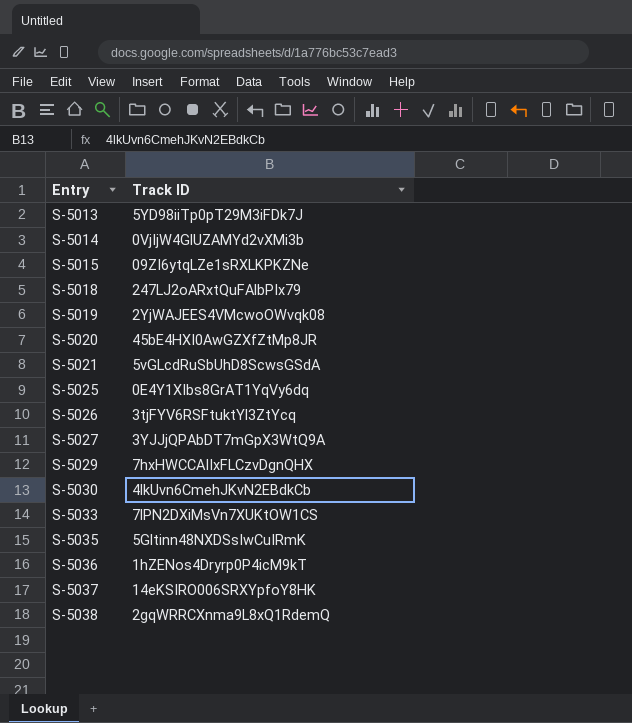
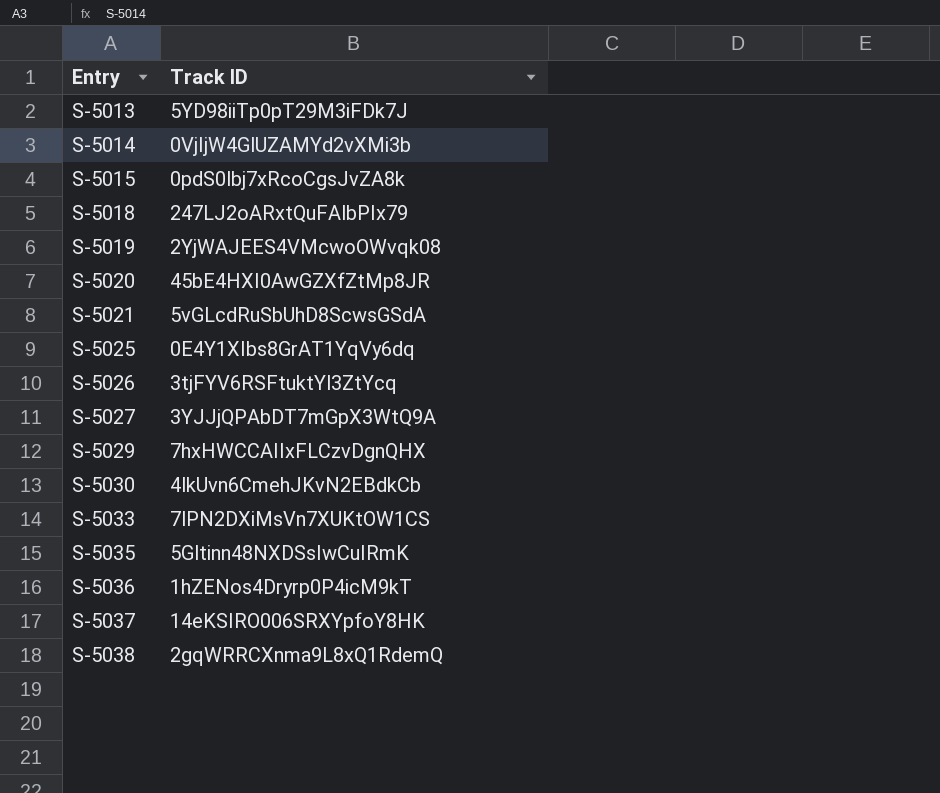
S-5015 | Track ID: 09ZI6ytqLZe1sRXLKPKZNe -> 0pdS0lbj7xRcoCgsJvZA8k

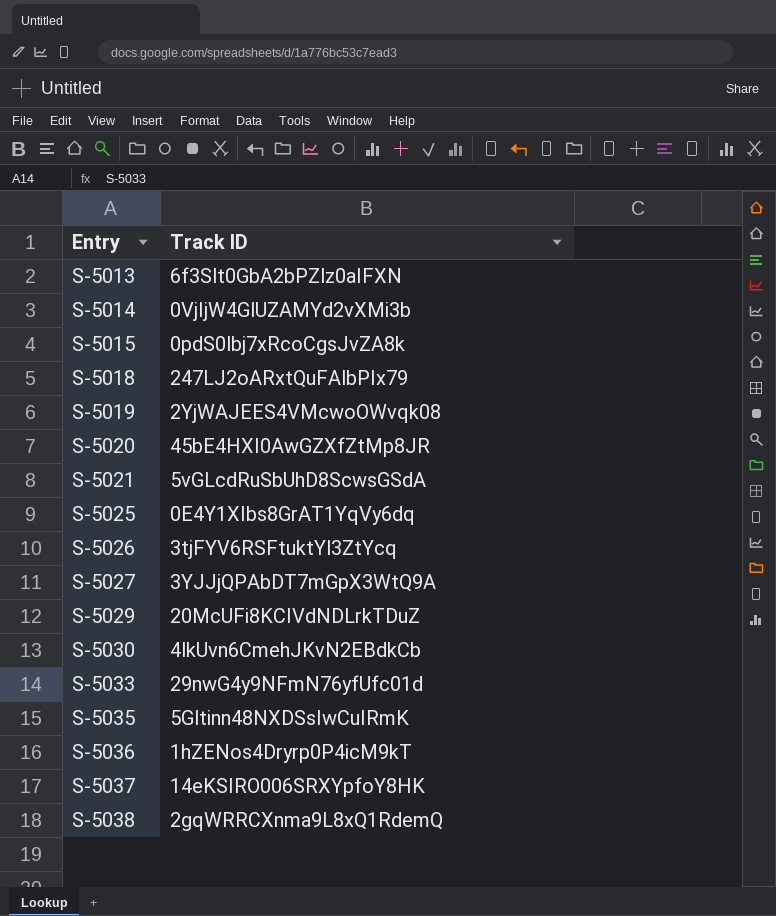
S-5013 | Track ID: 5YD98iiTp0pT29M3iFDk7J -> 6f3Slt0GbA2bPZlz0aIFXN
S-5029 | Track ID: 7hxHWCCAIIxFLCzvDgnQHX -> 20McUFi8KCIVdNDLrkTDuZ
S-5033 | Track ID: 7lPN2DXiMsVn7XUKtOW1CS -> 29nwG4y9NFmN76yfUfc01d

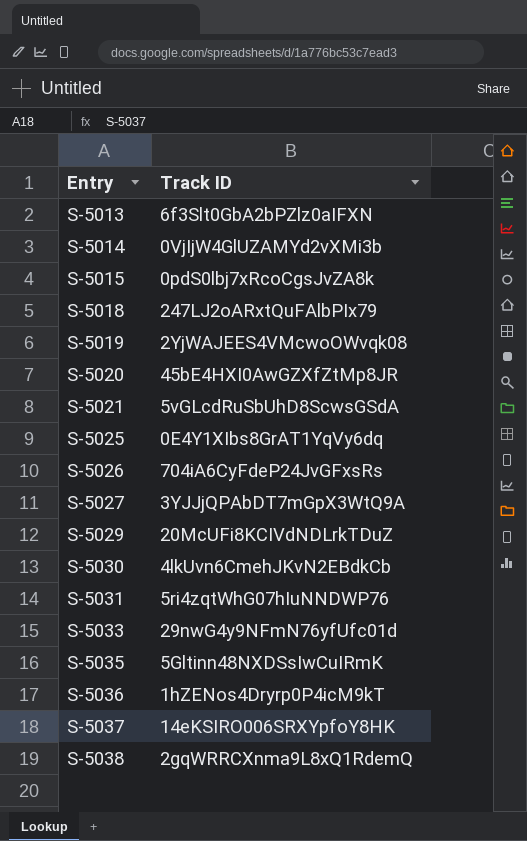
S-5026 | Track ID: 3tjFYV6RSFtuktYl3ZtYcq -> 704iA6CyFdeP24JvGFxsRs
row S-5031: none -> 5ri4zqtWhG07hIuNNDWP76

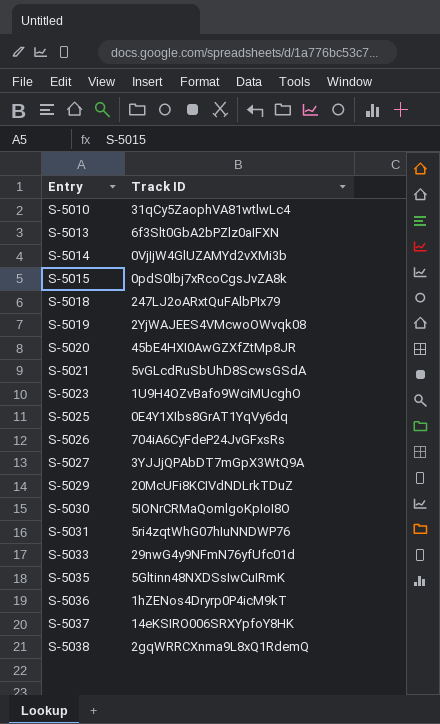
row S-5010: none -> 31qCy5ZaophVA81wtlwLc4
row S-5023: none -> 1U9H4OZvBafo9WciMUcghO
S-5030 | Track ID: 4lkUvn6CmehJKvN2EBdkCb -> 5IONrCRMaQomlgoKpIoI8O

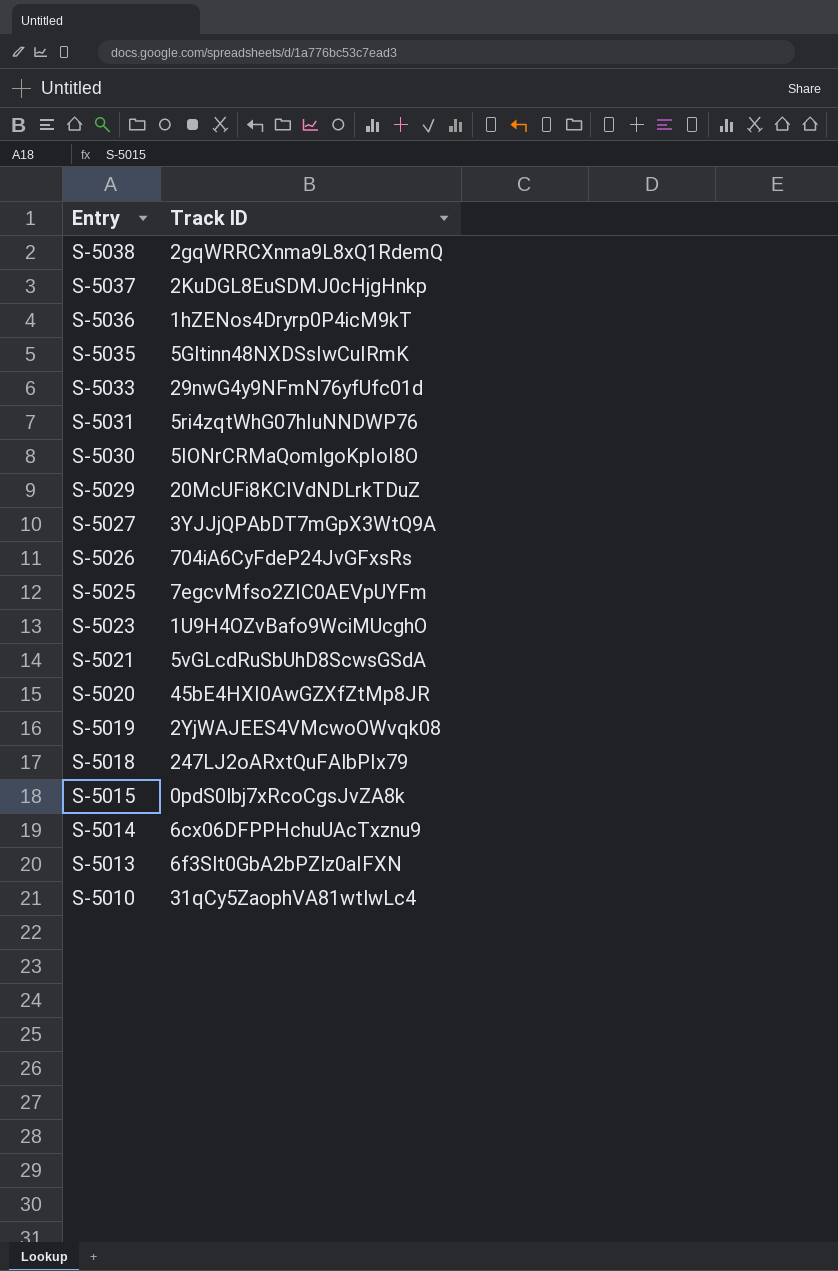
row order: Entry ascending -> Entry descending
S-5037 | Track ID: 14eKSIRO006SRXYpfoY8HK -> 2KuDGL8EuSDMJ0cHjgHnkp
S-5025 | Track ID: 0E4Y1XIbs8GrAT1YqVy6dq -> 7egcvMfso2ZIC0AEVpUYFm
S-5014 | Track ID: 0VjIjW4GlUZAMYd2vXMi3b -> 6cx06DFPPHchuUAcTxznu9

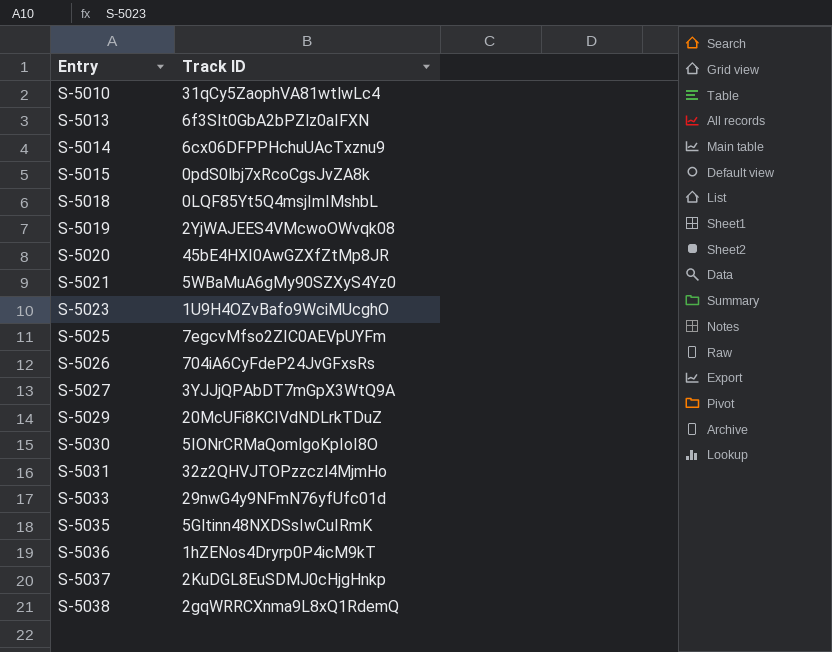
row order: Entry descending -> Entry ascending
S-5018 | Track ID: 247LJ2oARxtQuFAlbPIx79 -> 0LQF85Yt5Q4msjImIMshbL
S-5021 | Track ID: 5vGLcdRuSbUhD8ScwsGSdA -> 5WBaMuA6gMy90SZXyS4Yz0
S-5031 | Track ID: 5ri4zqtWhG07hIuNNDWP76 -> 32z2QHVJTOPzzczl4MjmHo

